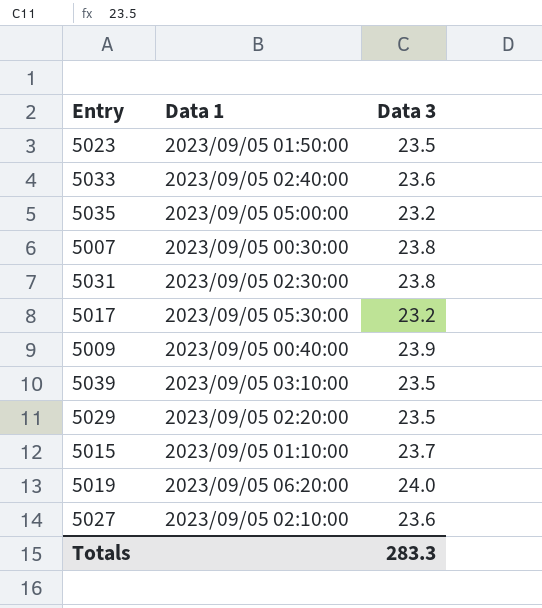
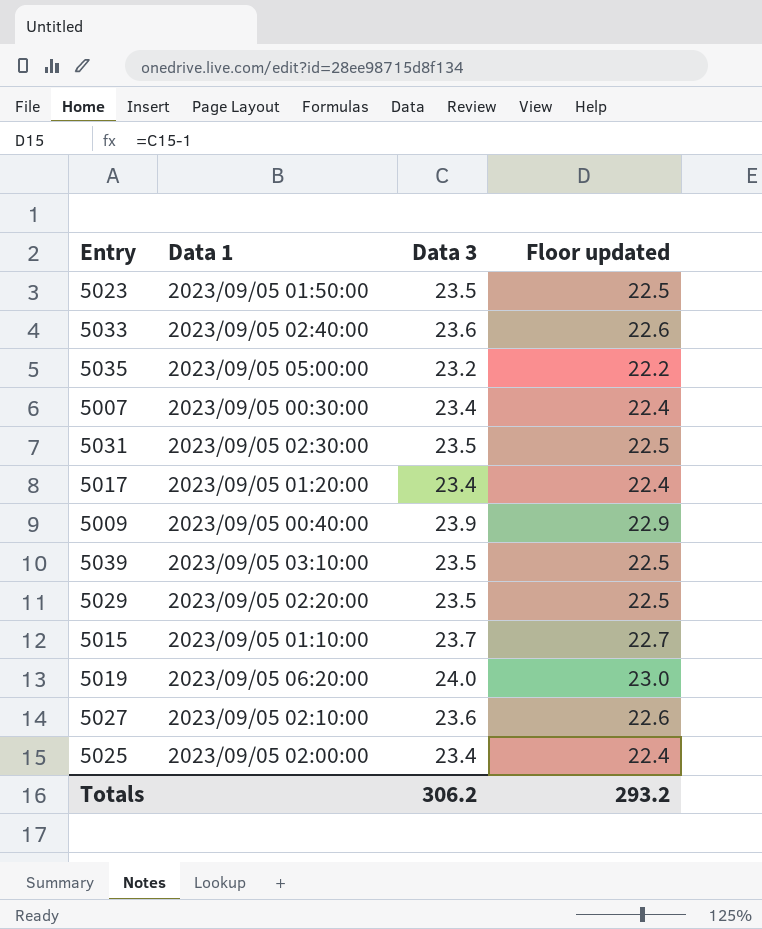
column Floor updated | formula: none -> [Data 3] - 1
5007 | Data 3: 23.8 -> 23.4
5031 | Data 3: 23.8 -> 23.5
5017 | Data 1: 2023/09/05 05:30:00 -> 2023/09/05 01:20:00
5017 | Data 3: 23.2 -> 23.4
row 5025: none -> 2023/09/05 02:00:00 | 23.4 | 22.4
Totals | Data 3: 283.3 -> 306.2

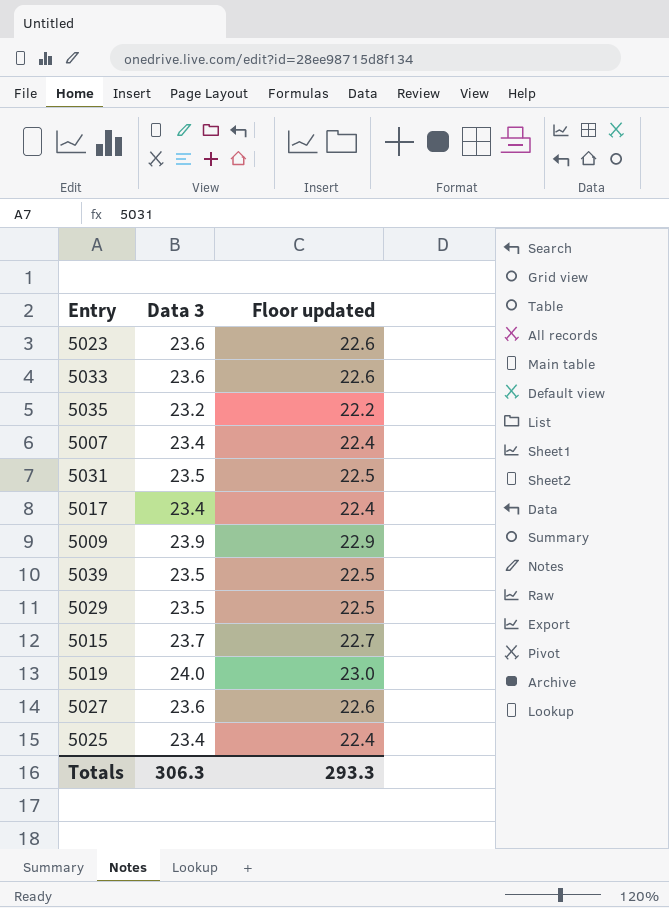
column Data 1 | position: 2 -> none
5023 | Data 3: 23.5 -> 23.6
5023 | Floor updated: 22.5 -> 22.6
Totals | Data 3: 306.2 -> 306.3
Totals | Floor updated: 293.2 -> 293.3

